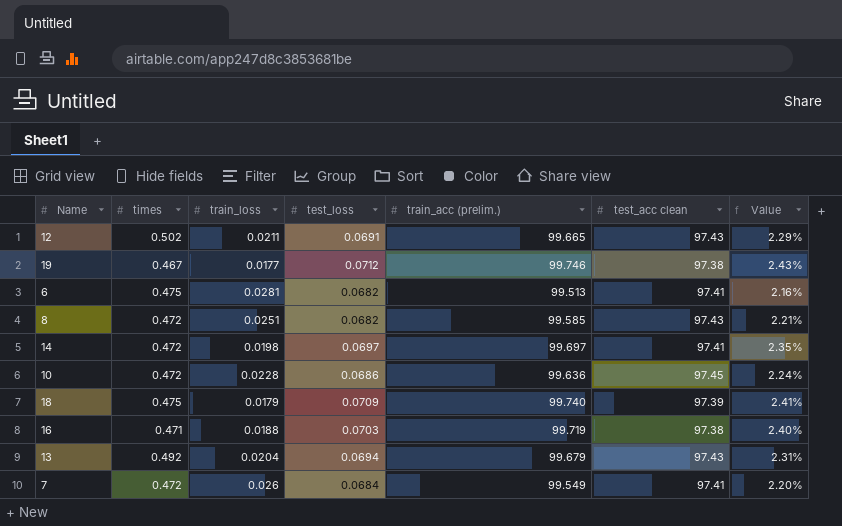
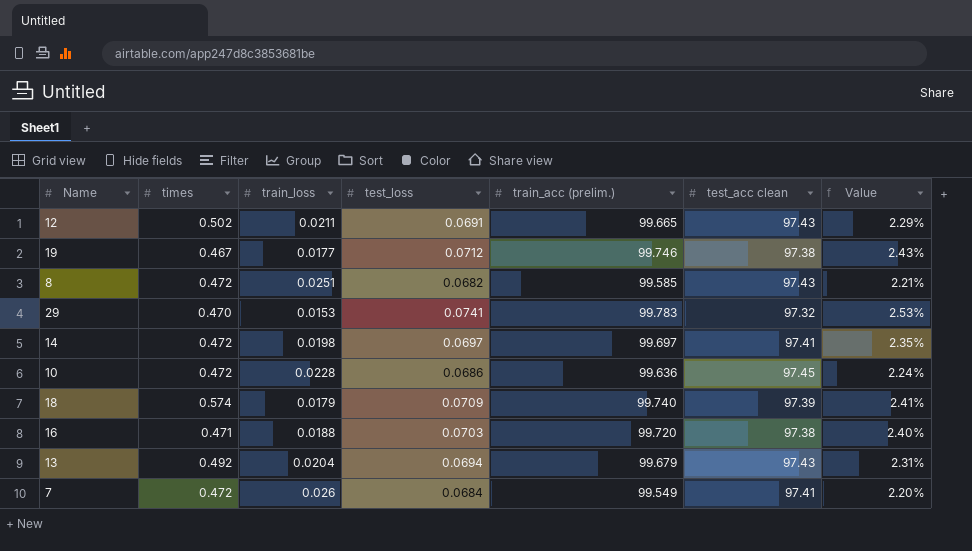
row 6: 0.475 | 0.0281 | 0.0682 | 99.513 | 97.41 | 2.16% -> none
row 29: none -> 0.470 | 0.0153 | 0.0741 | 99.783 | 97.32 | 2.53%
18 | times: 0.475 -> 0.574
16 | train_acc (prelim.): 99.719 -> 99.720

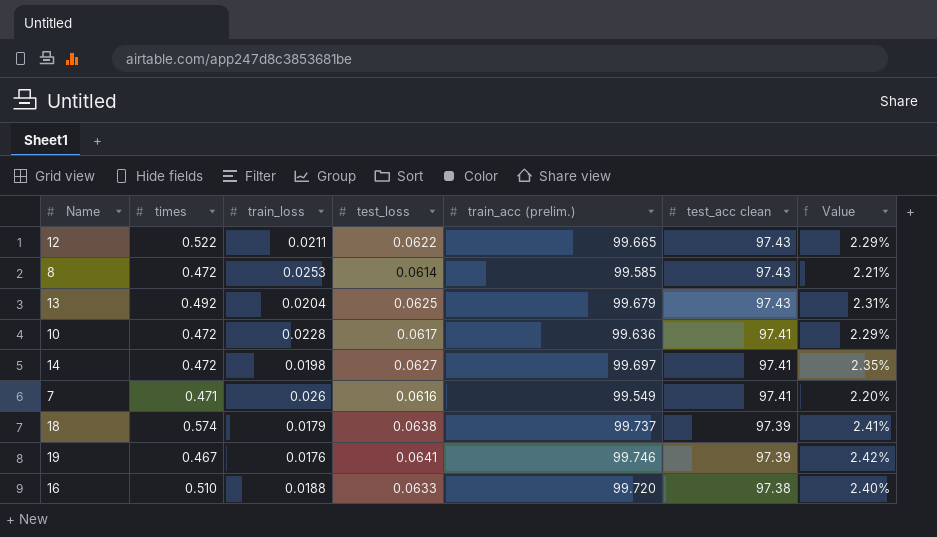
row order: none -> test_acc clean descending
row 29: 0.470 | 0.0153 | 0.0741 | 99.783 | 97.32 | 2.53% -> none
12 | times: 0.502 -> 0.522
12 | test_loss: 0.0691 -> 0.0622
8 | train_loss: 0.0251 -> 0.0253
8 | test_loss: 0.0682 -> 0.0614
13 | test_loss: 0.0694 -> 0.0625
10 | test_loss: 0.0686 -> 0.0617
10 | test_acc clean: 97.45 -> 97.41
10 | Value: 2.24% -> 2.29%
14 | test_loss: 0.0697 -> 0.0627
7 | times: 0.472 -> 0.471
7 | test_loss: 0.0684 -> 0.0616
18 | test_loss: 0.0709 -> 0.0638
18 | train_acc (prelim.): 99.740 -> 99.737
19 | train_loss: 0.0177 -> 0.0176
19 | test_loss: 0.0712 -> 0.0641
19 | test_acc clean: 97.38 -> 97.39
19 | Value: 2.43% -> 2.42%
16 | times: 0.471 -> 0.510
16 | test_loss: 0.0703 -> 0.0633

